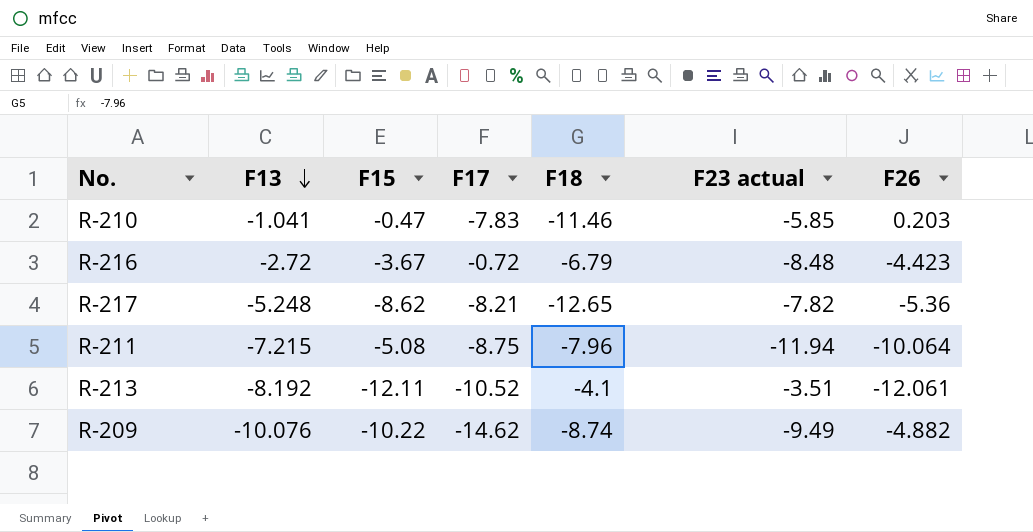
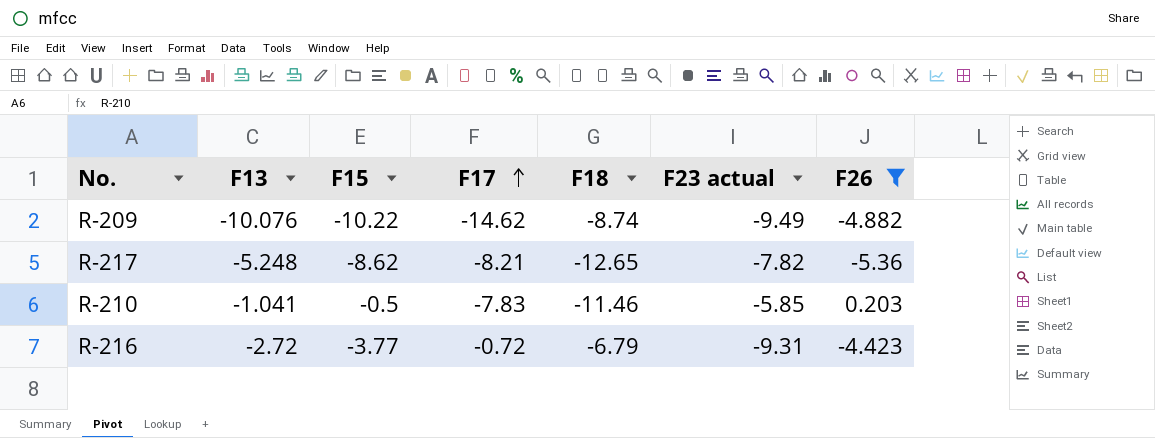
filter: none -> F26 >= -5.36
row order: F13 descending -> F17 ascending
R-210 | F15: -0.47 -> -0.5
R-216 | F15: -3.67 -> -3.77
R-216 | F23 actual: -8.48 -> -9.31

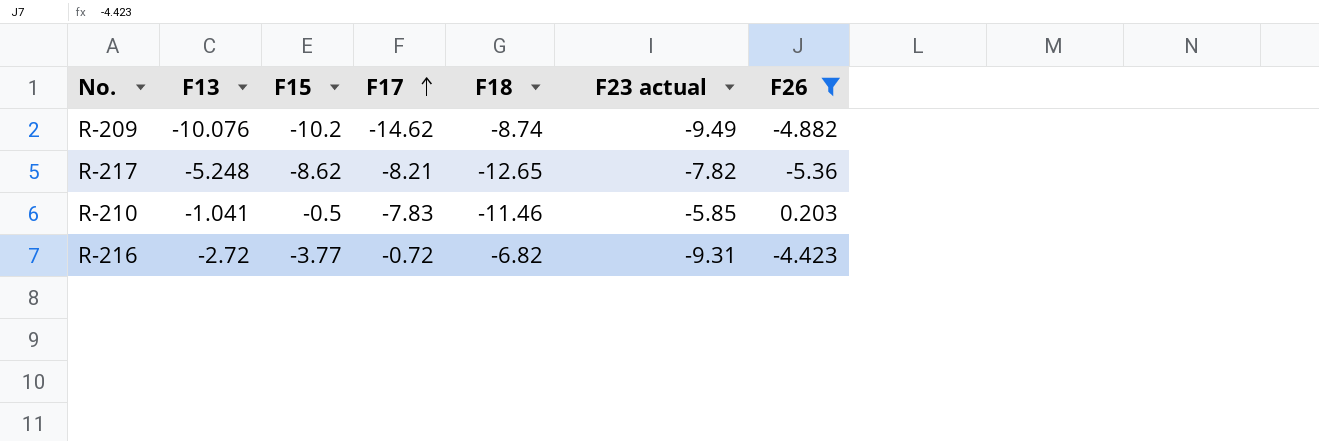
R-209 | F15: -10.22 -> -10.2
R-216 | F18: -6.79 -> -6.82

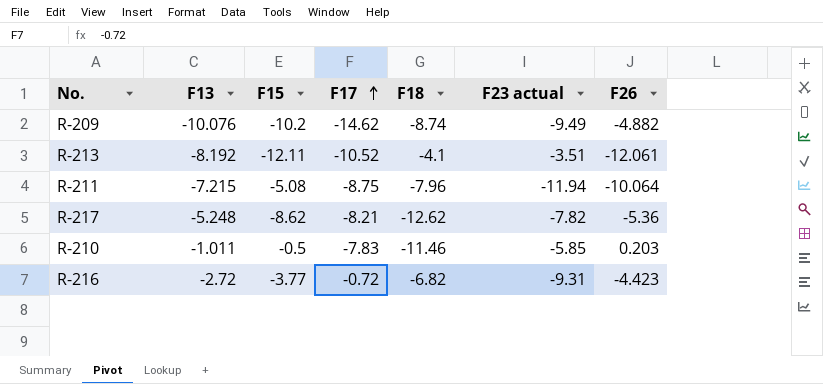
filter: F26 >= -5.36 -> none
R-217 | F18: -12.65 -> -12.62
R-210 | F13: -1.041 -> -1.011

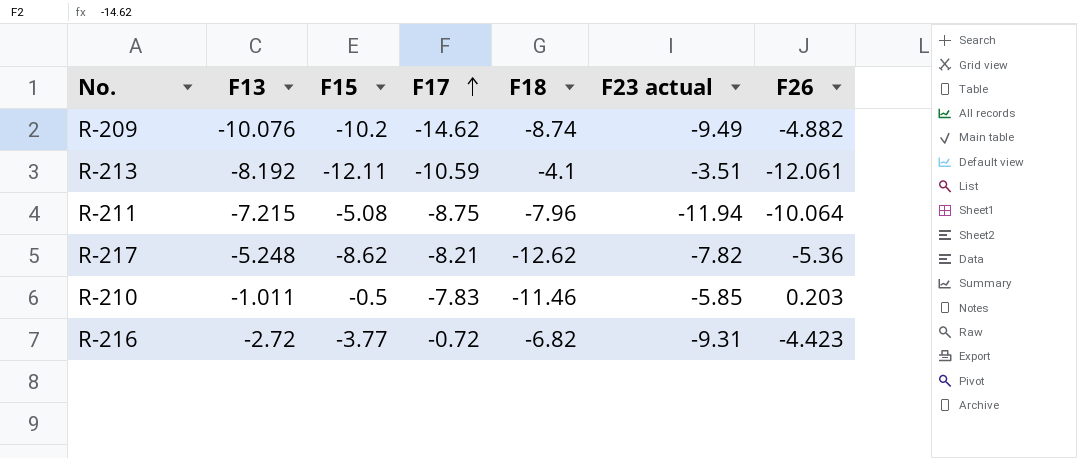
R-213 | F17: -10.52 -> -10.59

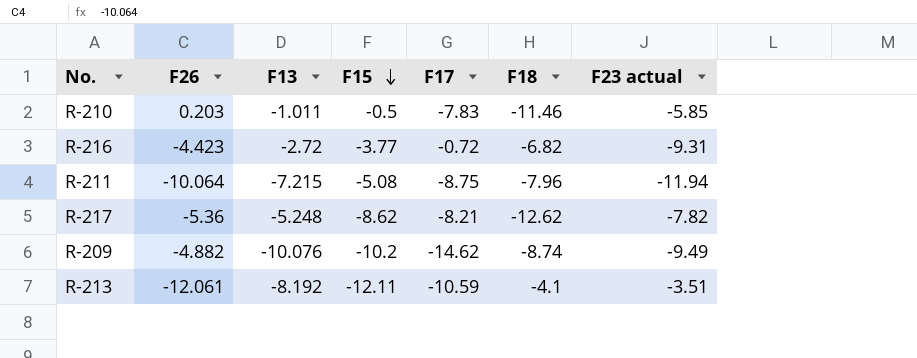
row order: F17 ascending -> F15 descending
column F26 | position: 7 -> 2

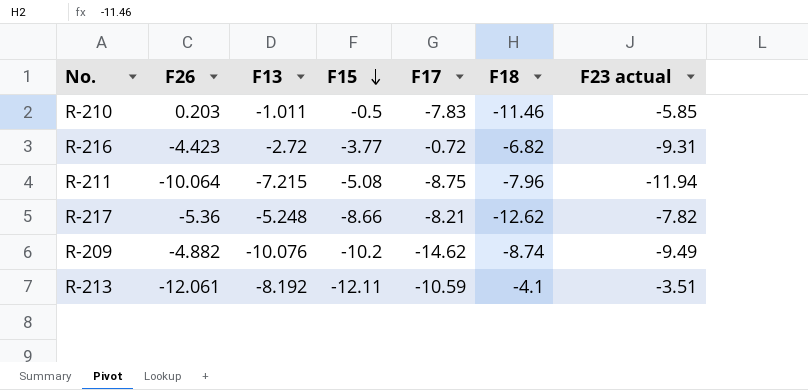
R-217 | F15: -8.62 -> -8.66

